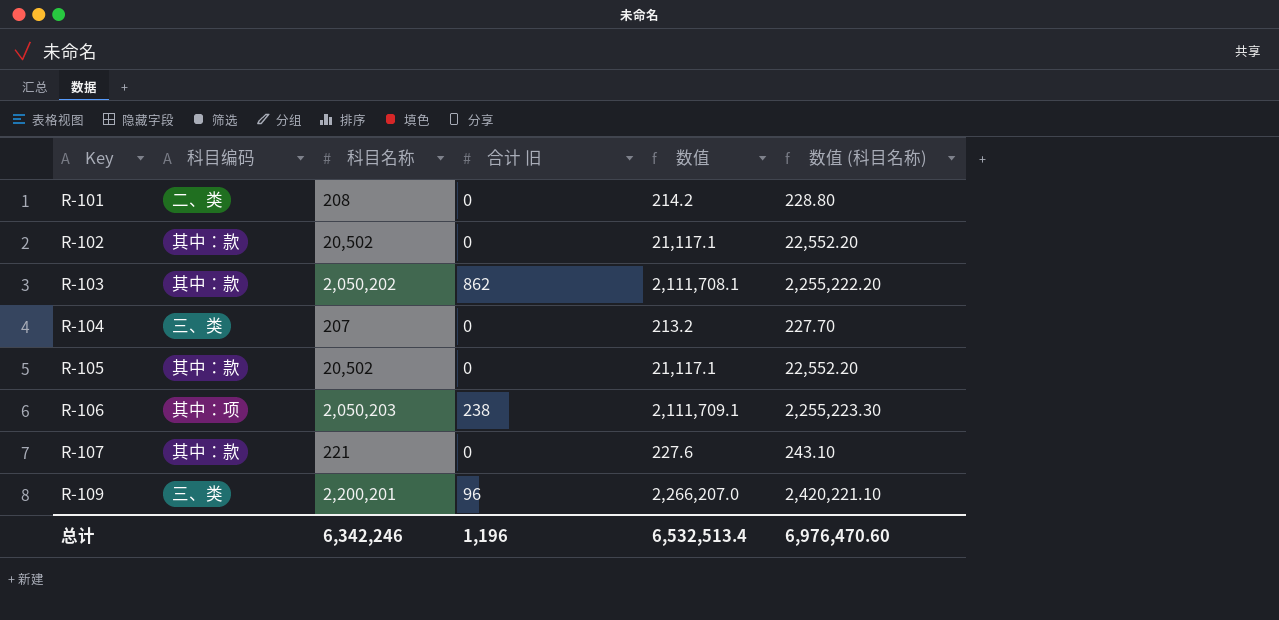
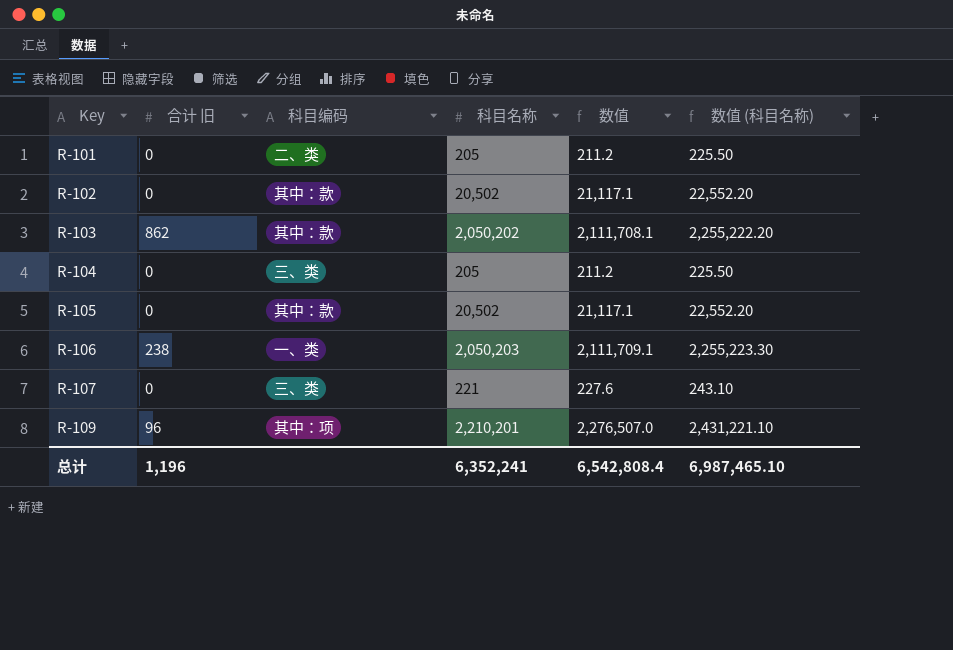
column 合计 旧 | position: 4 -> 2
R-101 | 科目名称: 208 -> 205
R-101 | 数值: 214.2 -> 211.2
R-101 | 数值 (科目名称): 228.80 -> 225.50
R-104 | 科目名称: 207 -> 205
R-104 | 数值: 213.2 -> 211.2
R-104 | 数值 (科目名称): 227.70 -> 225.50
R-106 | 科目编码: 其中：项 -> 一、类
R-107 | 科目编码: 其中：款 -> 三、类
R-109 | 科目编码: 三、类 -> 其中：项
R-109 | 科目名称: 2,200,201 -> 2,210,201
R-109 | 数值: 2,266,207.0 -> 2,276,507.0
R-109 | 数值 (科目名称): 2,420,221.10 -> 2,431,221.10
总计 | 科目名称: 6,342,246 -> 6,352,241
总计 | 数值: 6,532,513.4 -> 6,542,808.4
总计 | 数值 (科目名称): 6,976,470.60 -> 6,987,465.10

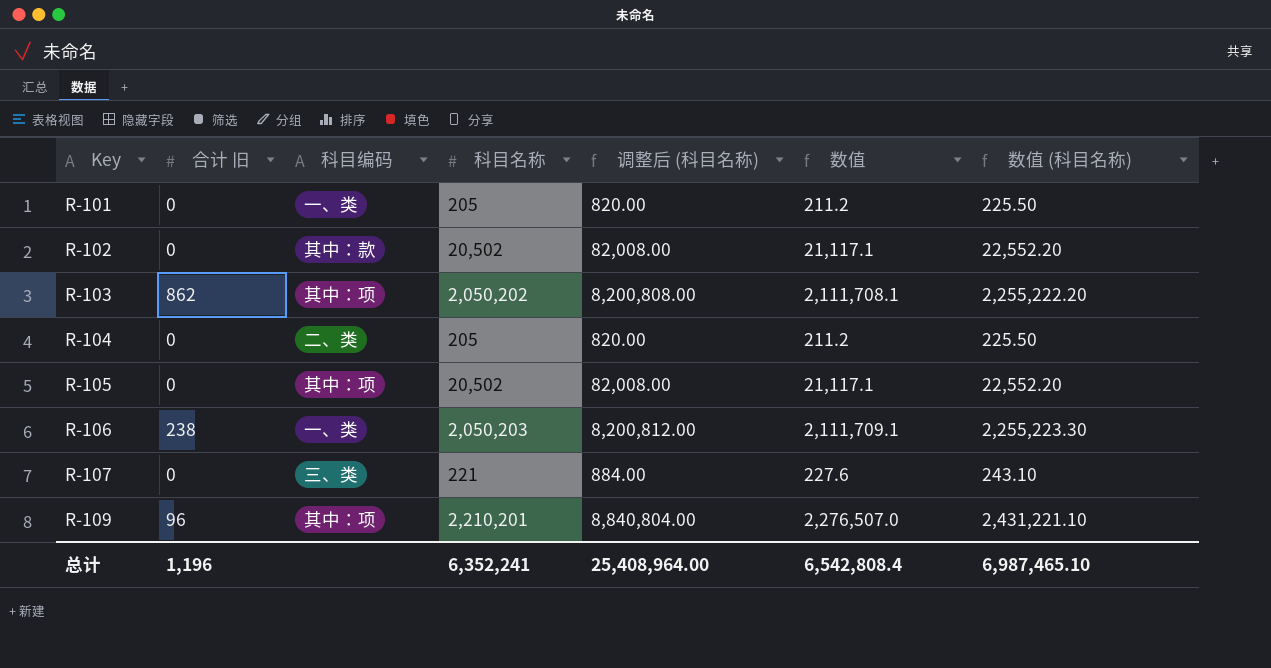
column 调整后 (科目名称) | formula: none -> [科目名称] * 4
R-101 | 科目编码: 二、类 -> 一、类
R-103 | 科目编码: 其中：款 -> 其中：项
R-104 | 科目编码: 三、类 -> 二、类
R-105 | 科目编码: 其中：款 -> 其中：项

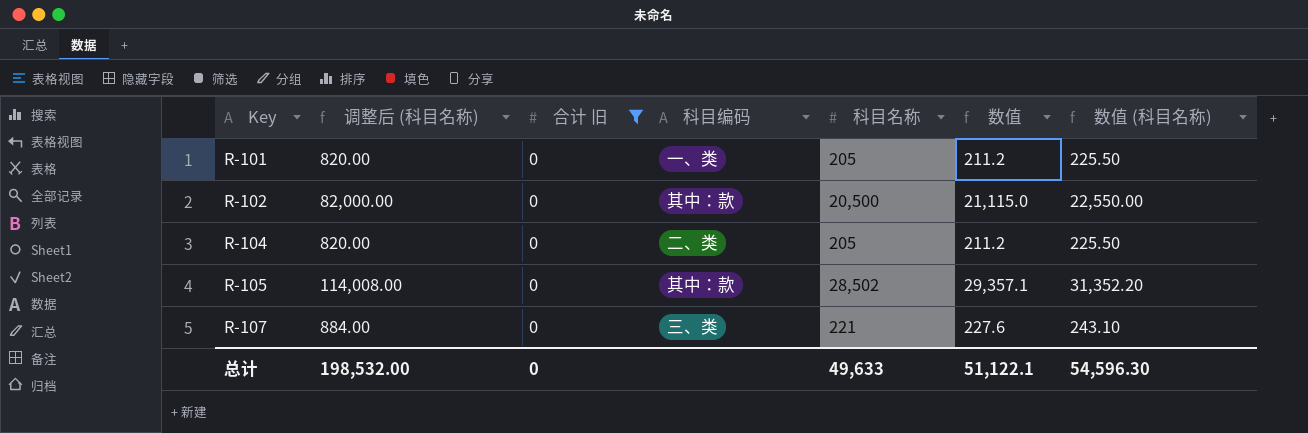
filter: none -> 合计 旧 = 0
column 调整后 (科目名称) | position: 5 -> 2
R-102 | 调整后 (科目名称): 82,008.00 -> 82,000.00
R-102 | 科目名称: 20,502 -> 20,500
R-102 | 数值: 21,117.1 -> 21,115.0
R-102 | 数值 (科目名称): 22,552.20 -> 22,550.00
R-105 | 调整后 (科目名称): 82,008.00 -> 114,008.00
R-105 | 科目编码: 其中：项 -> 其中：款
R-105 | 科目名称: 20,502 -> 28,502
R-105 | 数值: 21,117.1 -> 29,357.1
R-105 | 数值 (科目名称): 22,552.20 -> 31,352.20
总计 | 调整后 (科目名称): 25,408,964.00 -> 198,532.00
总计 | 合计 旧: 1,196 -> 0
总计 | 科目名称: 6,352,241 -> 49,633
总计 | 数值: 6,542,808.4 -> 51,122.1
总计 | 数值 (科目名称): 6,987,465.10 -> 54,596.30

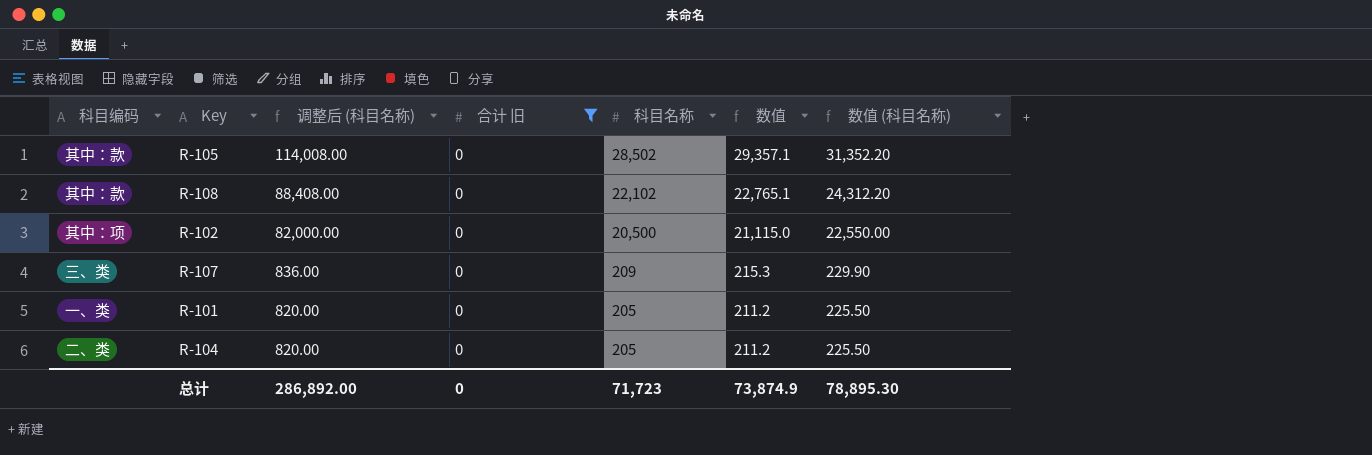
row order: Key ascending -> 调整后 (科目名称) descending
column 科目编码 | position: 4 -> 1
row R-108: none -> 其中：款 | 88,408.00 | 0 | 22,102 | 22,765.1 | 24,312.20
R-102 | 科目编码: 其中：款 -> 其中：项
R-107 | 调整后 (科目名称): 884.00 -> 836.00
R-107 | 科目名称: 221 -> 209
R-107 | 数值: 227.6 -> 215.3
R-107 | 数值 (科目名称): 243.10 -> 229.90
总计 | 调整后 (科目名称): 198,532.00 -> 286,892.00
总计 | 科目名称: 49,633 -> 71,723
总计 | 数值: 51,122.1 -> 73,874.9
总计 | 数值 (科目名称): 54,596.30 -> 78,895.30

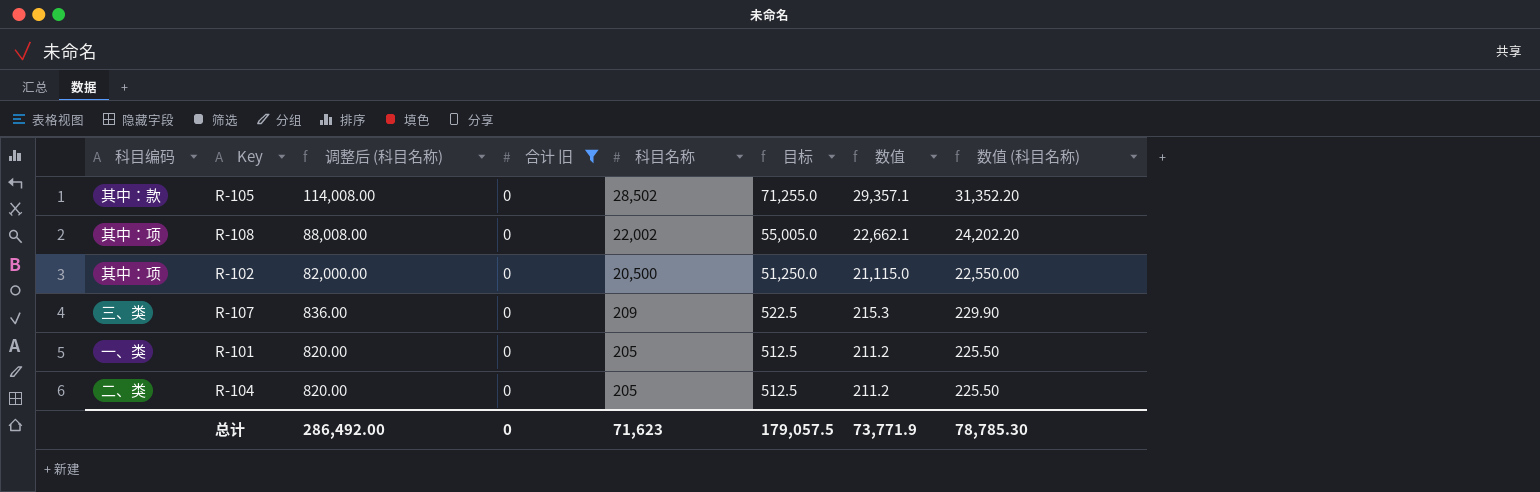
column 目标 | formula: none -> [科目名称] * 2.5
R-108 | 科目编码: 其中：款 -> 其中：项
R-108 | 调整后 (科目名称): 88,408.00 -> 88,008.00
R-108 | 科目名称: 22,102 -> 22,002
R-108 | 数值: 22,765.1 -> 22,662.1
R-108 | 数值 (科目名称): 24,312.20 -> 24,202.20
总计 | 调整后 (科目名称): 286,892.00 -> 286,492.00
总计 | 科目名称: 71,723 -> 71,623
总计 | 数值: 73,874.9 -> 73,771.9
总计 | 数值 (科目名称): 78,895.30 -> 78,785.30

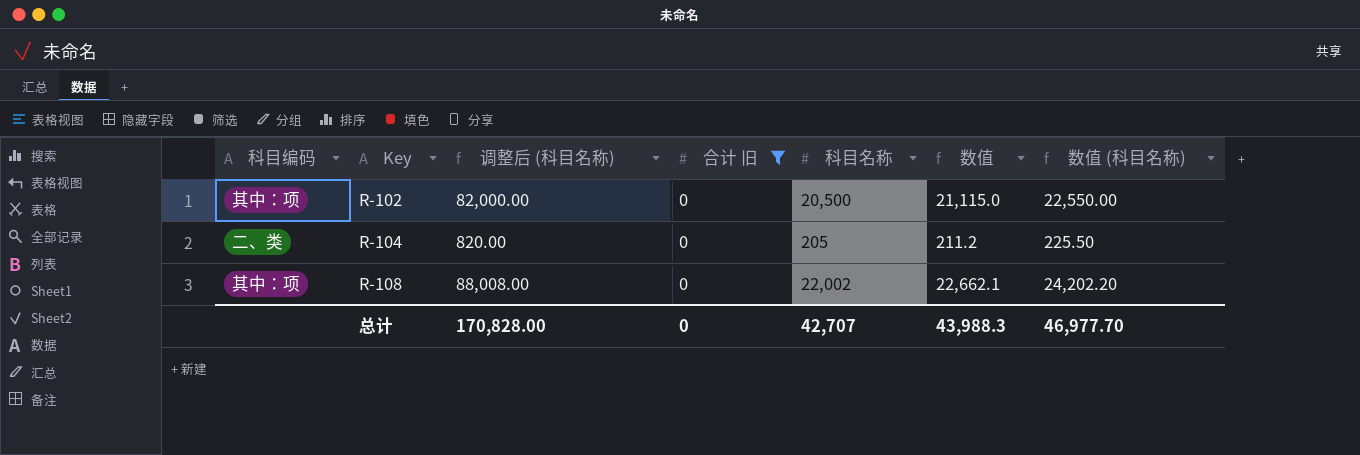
row order: 调整后 (科目名称) descending -> Key ascending
column 目标 | formula: [科目名称] * 2.5 -> none
row R-105: 其中：款 | 114,008.00 | 0 | 28,502 | 71,255.0 | 29,357.1 | 31,352.20 -> none
row R-107: 三、类 | 836.00 | 0 | 209 | 522.5 | 215.3 | 229.90 -> none
row R-101: 一、类 | 820.00 | 0 | 205 | 512.5 | 211.2 | 225.50 -> none
总计 | 调整后 (科目名称): 286,492.00 -> 170,828.00
总计 | 科目名称: 71,623 -> 42,707
总计 | 数值: 73,771.9 -> 43,988.3
总计 | 数值 (科目名称): 78,785.30 -> 46,977.70

